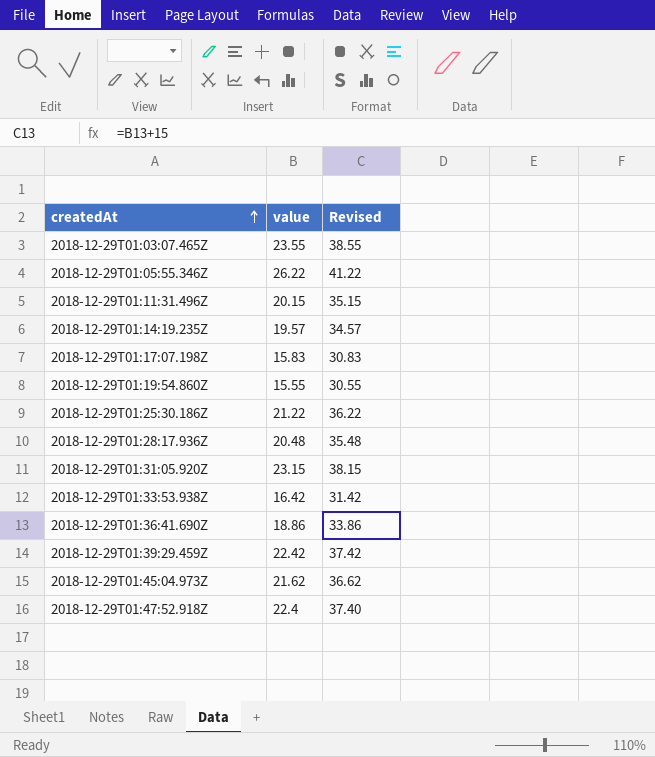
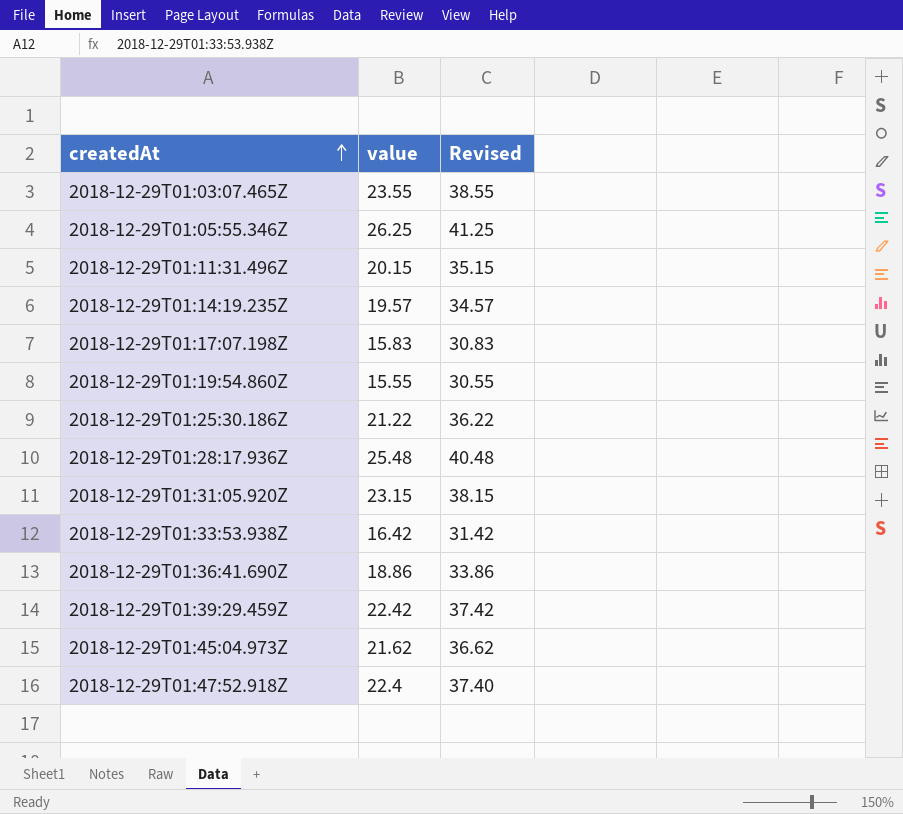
2018-12-29T01:05:55.346Z | value: 26.22 -> 26.25
2018-12-29T01:05:55.346Z | Revised: 41.22 -> 41.25
2018-12-29T01:28:17.936Z | value: 20.48 -> 25.48
2018-12-29T01:28:17.936Z | Revised: 35.48 -> 40.48

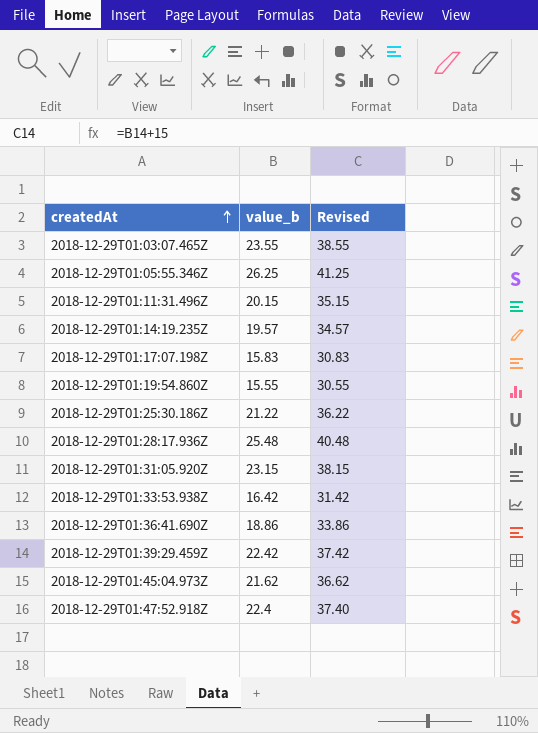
column name: value -> value_b

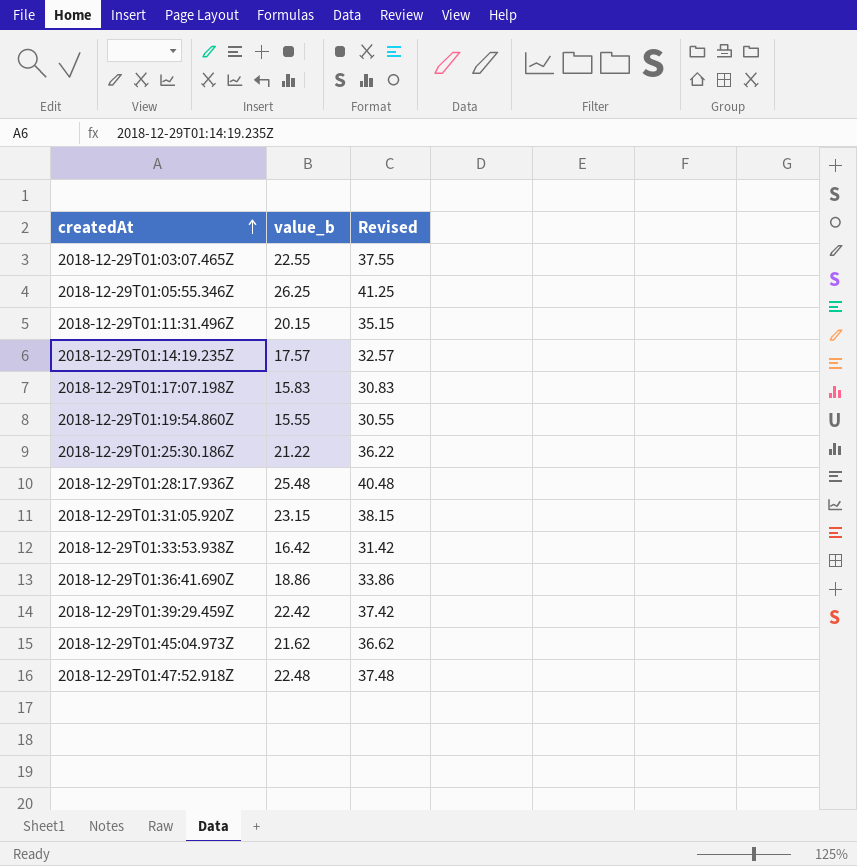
2018-12-29T01:03:07.465Z | value_b: 23.55 -> 22.55
2018-12-29T01:03:07.465Z | Revised: 38.55 -> 37.55
2018-12-29T01:14:19.235Z | value_b: 19.57 -> 17.57
2018-12-29T01:14:19.235Z | Revised: 34.57 -> 32.57
2018-12-29T01:47:52.918Z | value_b: 22.4 -> 22.48
2018-12-29T01:47:52.918Z | Revised: 37.40 -> 37.48

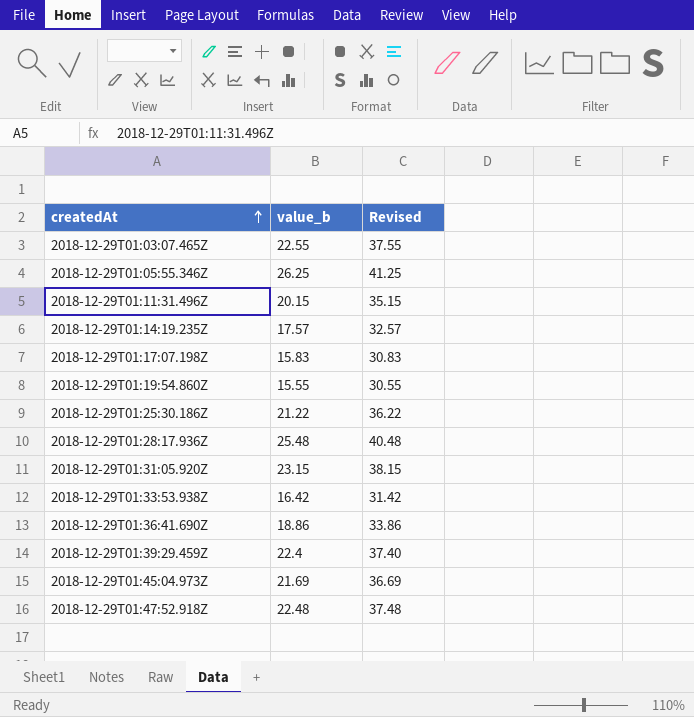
2018-12-29T01:39:29.459Z | value_b: 22.42 -> 22.4
2018-12-29T01:39:29.459Z | Revised: 37.42 -> 37.40
2018-12-29T01:45:04.973Z | value_b: 21.62 -> 21.69
2018-12-29T01:45:04.973Z | Revised: 36.62 -> 36.69

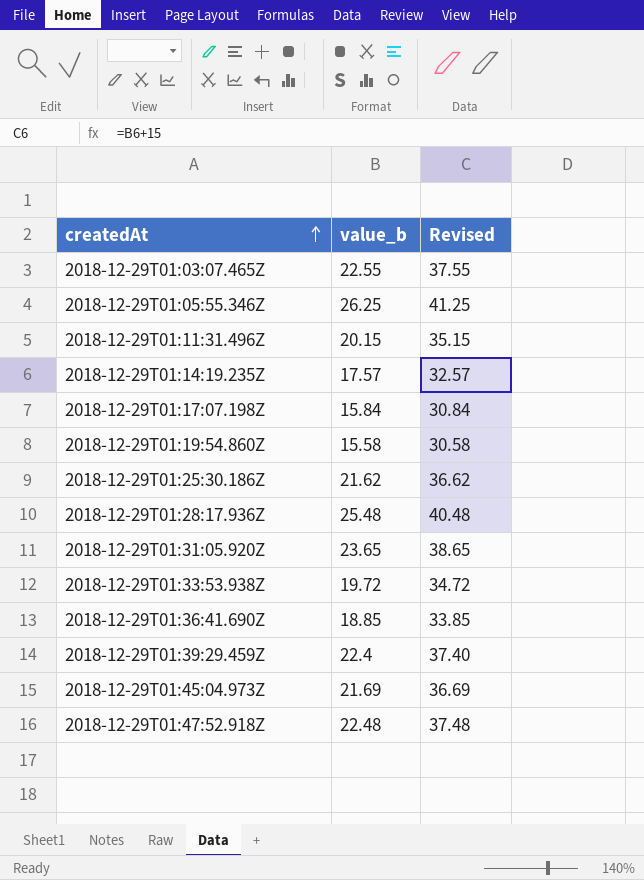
2018-12-29T01:17:07.198Z | value_b: 15.83 -> 15.84
2018-12-29T01:17:07.198Z | Revised: 30.83 -> 30.84
2018-12-29T01:19:54.860Z | value_b: 15.55 -> 15.58
2018-12-29T01:19:54.860Z | Revised: 30.55 -> 30.58
2018-12-29T01:25:30.186Z | value_b: 21.22 -> 21.62
2018-12-29T01:25:30.186Z | Revised: 36.22 -> 36.62
2018-12-29T01:31:05.920Z | value_b: 23.15 -> 23.65
2018-12-29T01:31:05.920Z | Revised: 38.15 -> 38.65
2018-12-29T01:33:53.938Z | value_b: 16.42 -> 19.72
2018-12-29T01:33:53.938Z | Revised: 31.42 -> 34.72
2018-12-29T01:36:41.690Z | value_b: 18.86 -> 18.85
2018-12-29T01:36:41.690Z | Revised: 33.86 -> 33.85

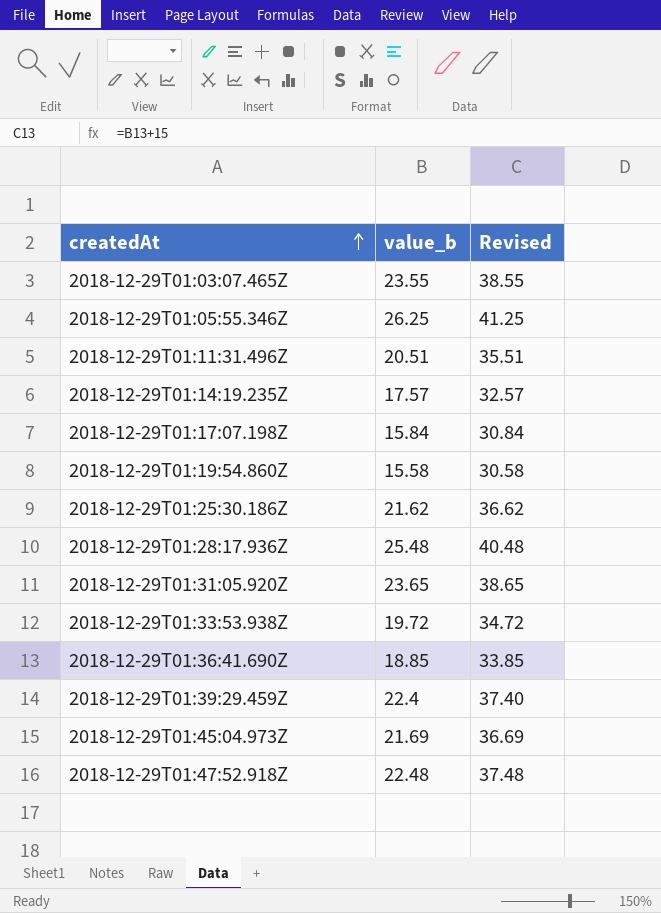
2018-12-29T01:03:07.465Z | value_b: 22.55 -> 23.55
2018-12-29T01:03:07.465Z | Revised: 37.55 -> 38.55
2018-12-29T01:11:31.496Z | value_b: 20.15 -> 20.51
2018-12-29T01:11:31.496Z | Revised: 35.15 -> 35.51

